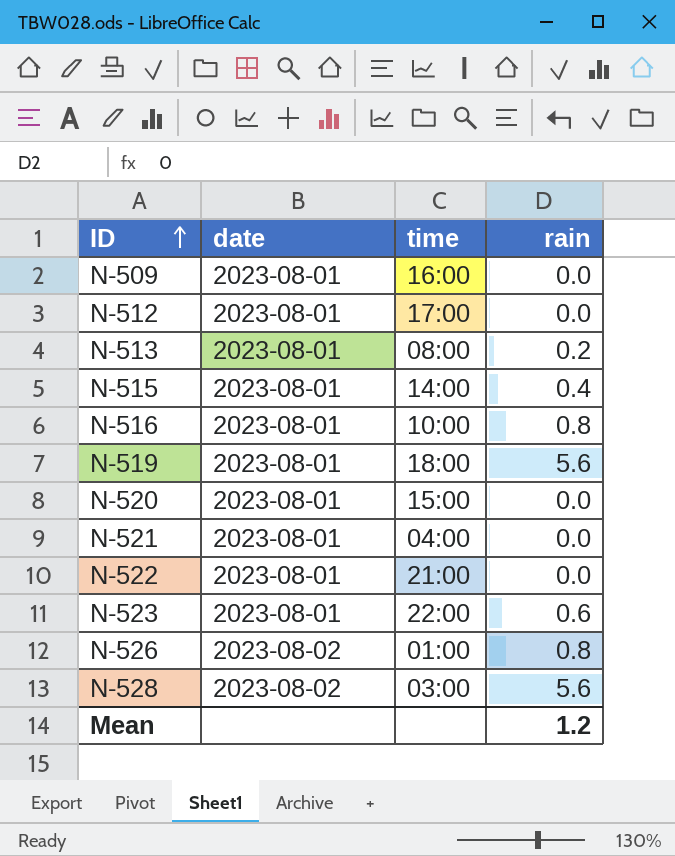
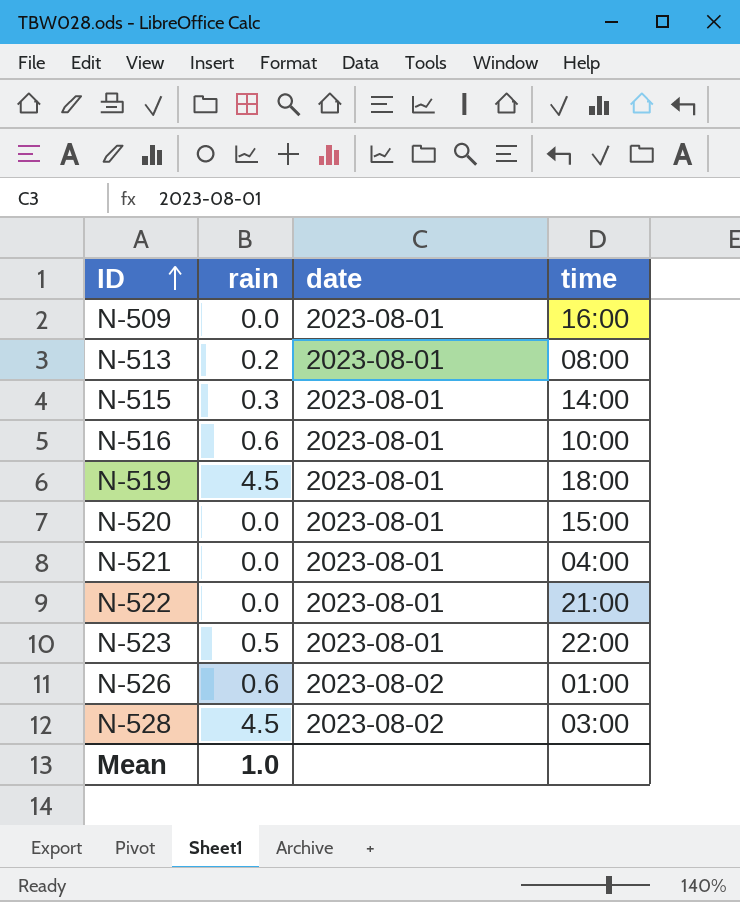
column rain | position: 4 -> 2
row N-512: 2023-08-01 | 17:00 | 0.0 -> none
N-515 | rain: 0.4 -> 0.3
N-516 | rain: 0.8 -> 0.6
N-519 | rain: 5.6 -> 4.5
N-523 | rain: 0.6 -> 0.5
N-526 | rain: 0.8 -> 0.6
N-528 | rain: 5.6 -> 4.5
Mean | rain: 1.2 -> 1.0

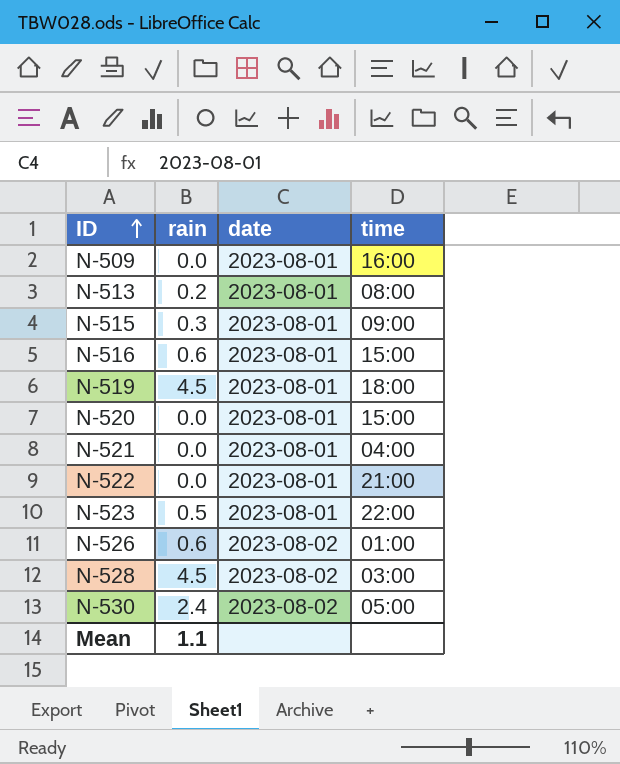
N-515 | time: 14:00 -> 09:00
N-516 | time: 10:00 -> 15:00
row N-530: none -> 2.4 | 2023-08-02 | 05:00
Mean | rain: 1.0 -> 1.1

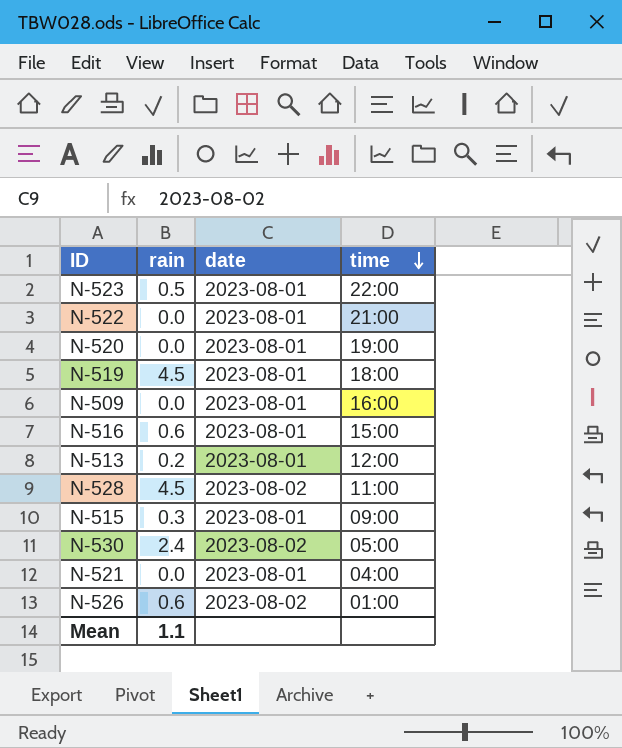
row order: ID ascending -> time descending
N-520 | time: 15:00 -> 19:00
N-513 | time: 08:00 -> 12:00
N-528 | time: 03:00 -> 11:00

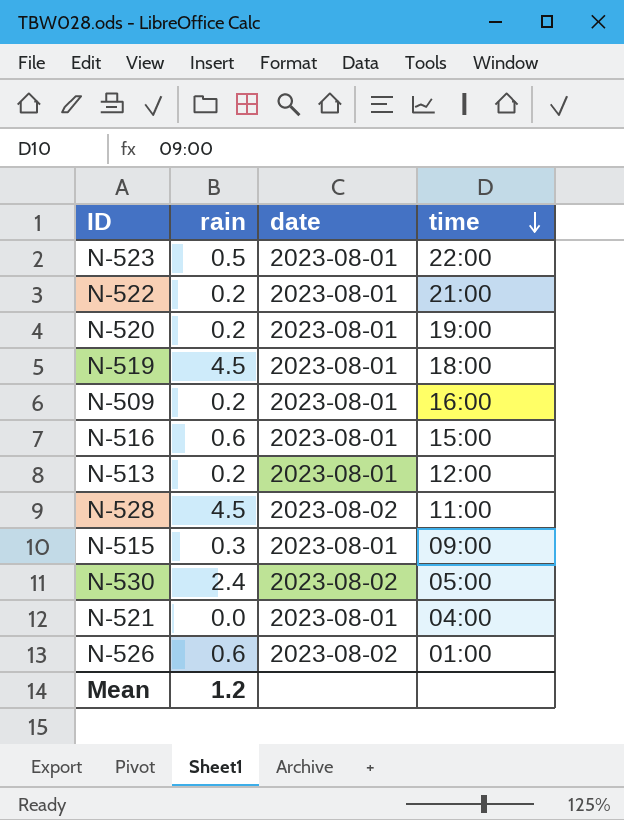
N-522 | rain: 0.0 -> 0.2
N-520 | rain: 0.0 -> 0.2
N-509 | rain: 0.0 -> 0.2
Mean | rain: 1.1 -> 1.2

